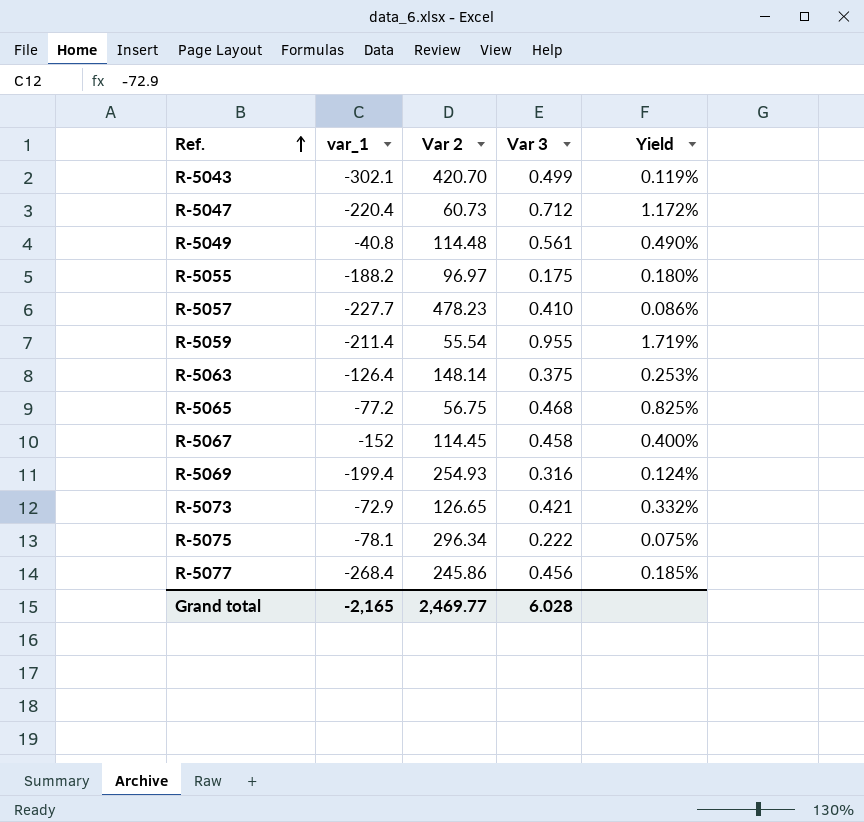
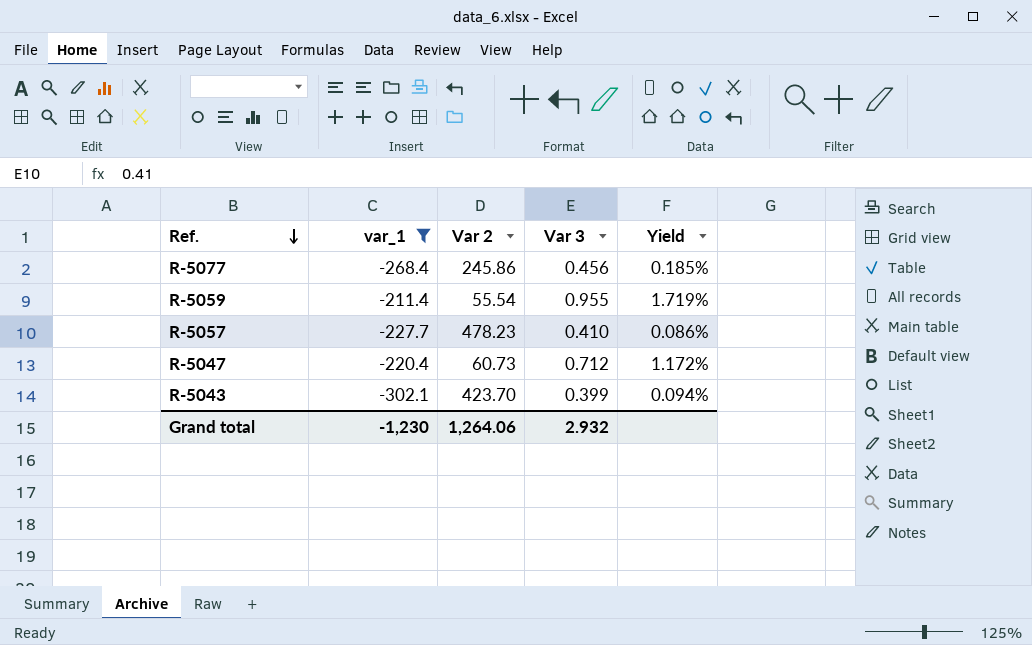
filter: none -> var_1 <= -211.4
row order: Ref. ascending -> Ref. descending
R-5043 | Var 2: 420.70 -> 423.70
R-5043 | Var 3: 0.499 -> 0.399
R-5043 | Yield: 0.119% -> 0.094%
Grand total | var_1: -2,165 -> -1,230
Grand total | Var 2: 2,469.77 -> 1,264.06
Grand total | Var 3: 6.028 -> 2.932

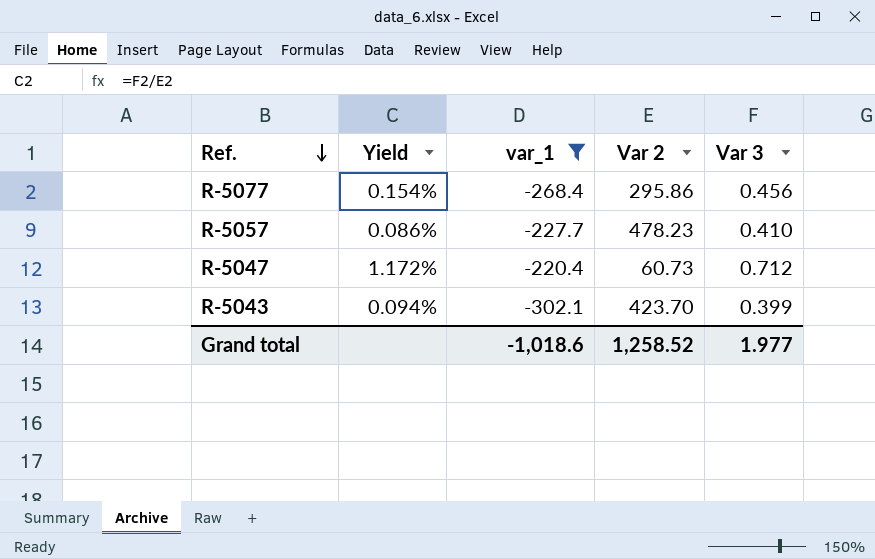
column Yield | position: 5 -> 2
row R-5059: -211.4 | 55.54 | 0.955 | 1.719% -> none
R-5077 | Yield: 0.185% -> 0.154%
R-5077 | Var 2: 245.86 -> 295.86
Grand total | var_1: -1,230 -> -1,018.6
Grand total | Var 2: 1,264.06 -> 1,258.52
Grand total | Var 3: 2.932 -> 1.977

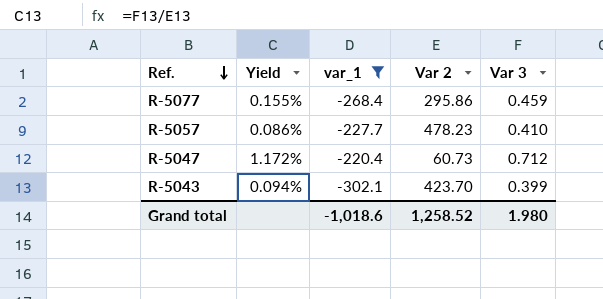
R-5077 | Yield: 0.154% -> 0.155%
R-5077 | Var 3: 0.456 -> 0.459
Grand total | Var 3: 1.977 -> 1.980

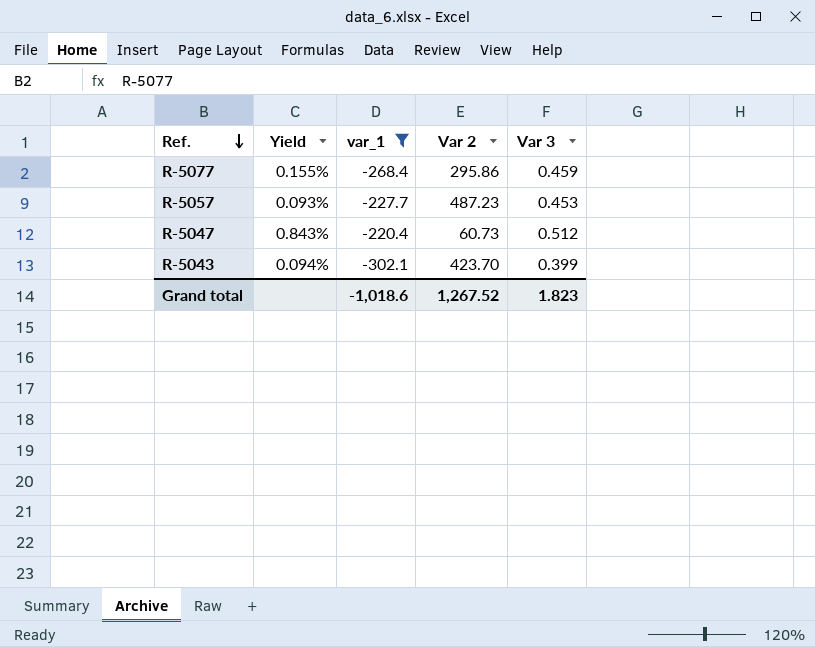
R-5057 | Yield: 0.086% -> 0.093%
R-5057 | Var 2: 478.23 -> 487.23
R-5057 | Var 3: 0.410 -> 0.453
R-5047 | Yield: 1.172% -> 0.843%
R-5047 | Var 3: 0.712 -> 0.512
Grand total | Var 2: 1,258.52 -> 1,267.52
Grand total | Var 3: 1.980 -> 1.823

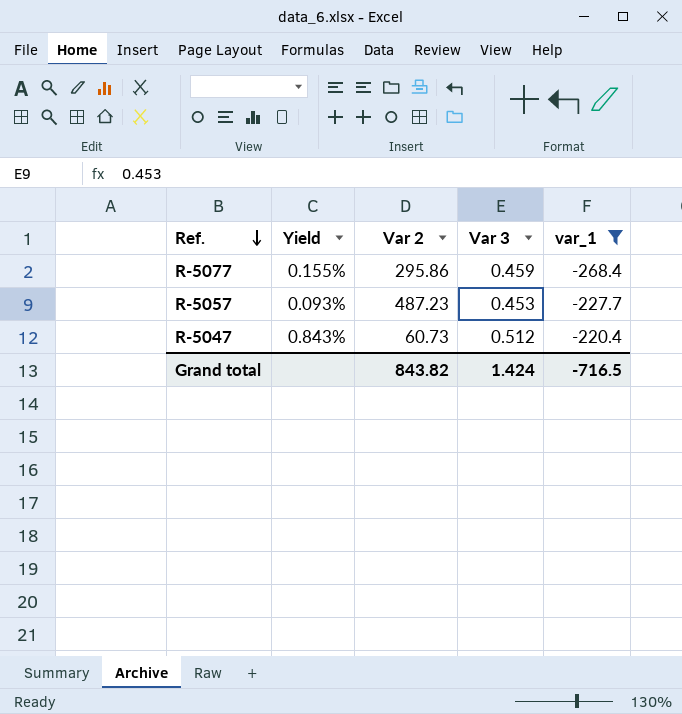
column var_1 | position: 3 -> 5
row R-5043: 0.094% | -302.1 | 423.70 | 0.399 -> none
Grand total | Var 2: 1,267.52 -> 843.82
Grand total | Var 3: 1.823 -> 1.424
Grand total | var_1: -1,018.6 -> -716.5

